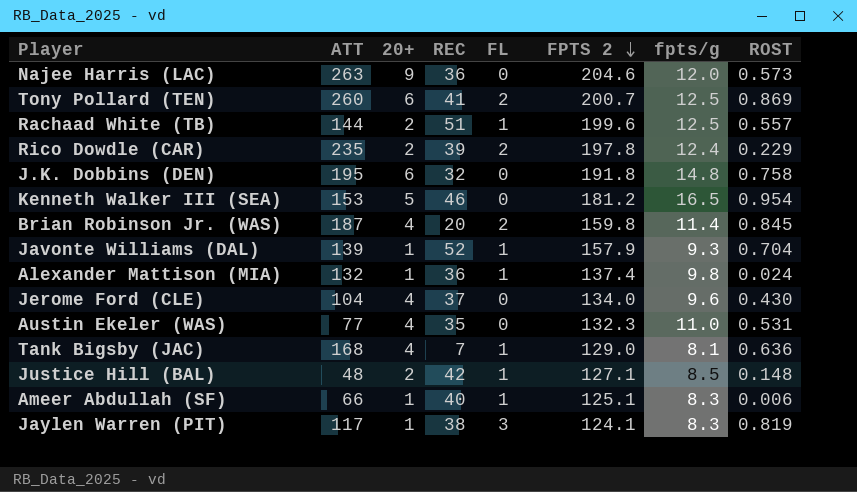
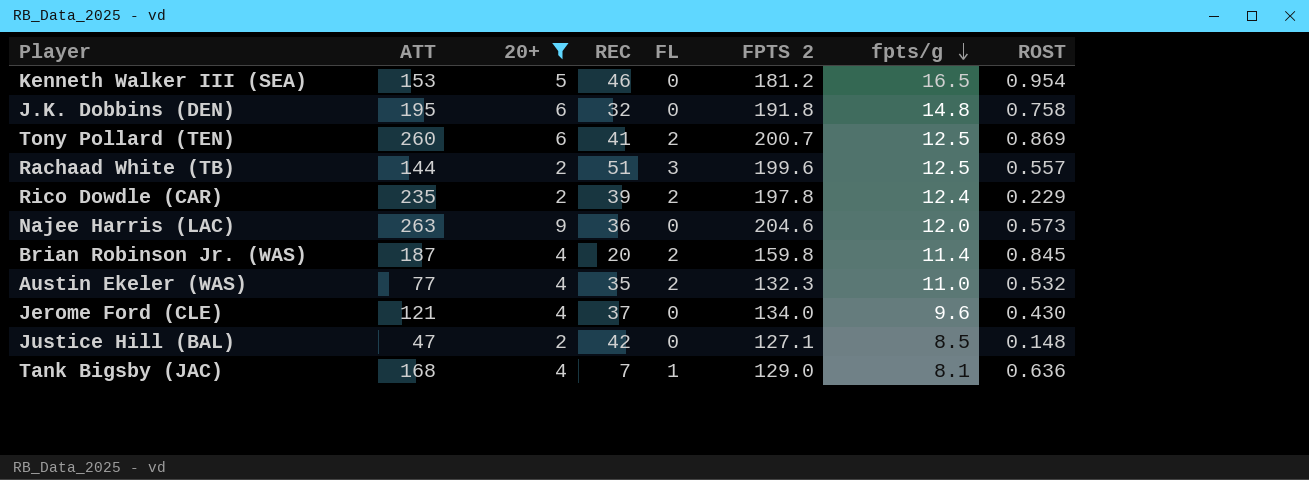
filter: none -> 20+ != 1
row order: FPTS 2 descending -> fpts/g descending
Rachaad White (TB) | FL: 1 -> 3
Austin Ekeler (WAS) | FL: 0 -> 2
Austin Ekeler (WAS) | ROST: 0.531 -> 0.532
Jerome Ford (CLE) | ATT: 104 -> 121
Justice Hill (BAL) | ATT: 48 -> 47
Justice Hill (BAL) | FL: 1 -> 0

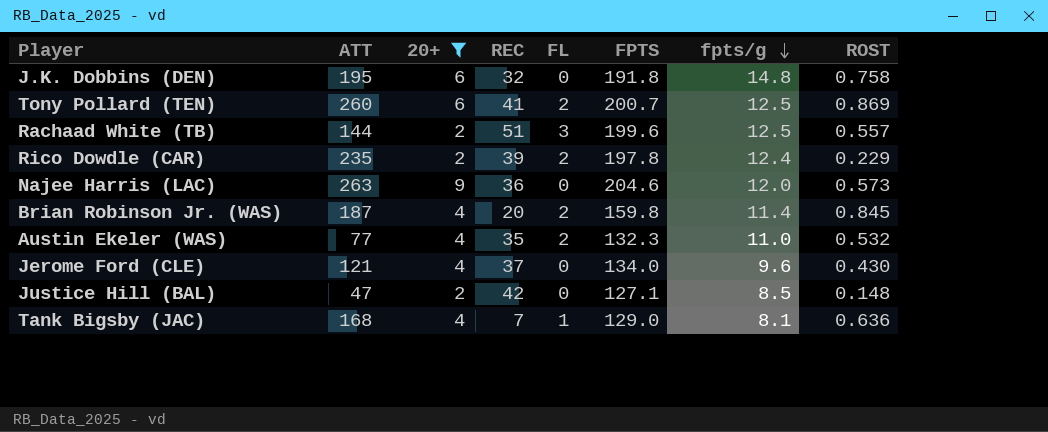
column name: FPTS 2 -> FPTS
row Kenneth Walker III (SEA): 153 | 5 | 46 | 0 | 181.2 | 16.5 | 0.954 -> none

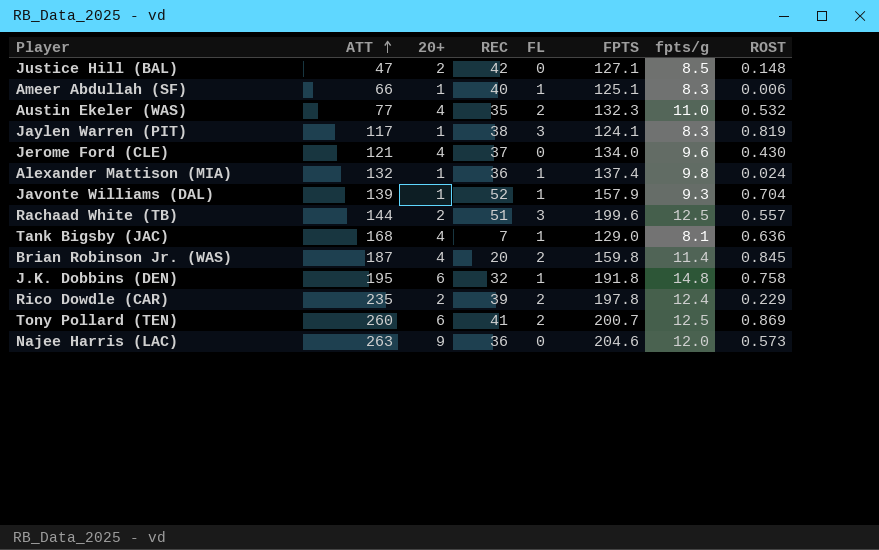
filter: 20+ != 1 -> none
row order: fpts/g descending -> ATT ascending
J.K. Dobbins (DEN) | FL: 0 -> 1

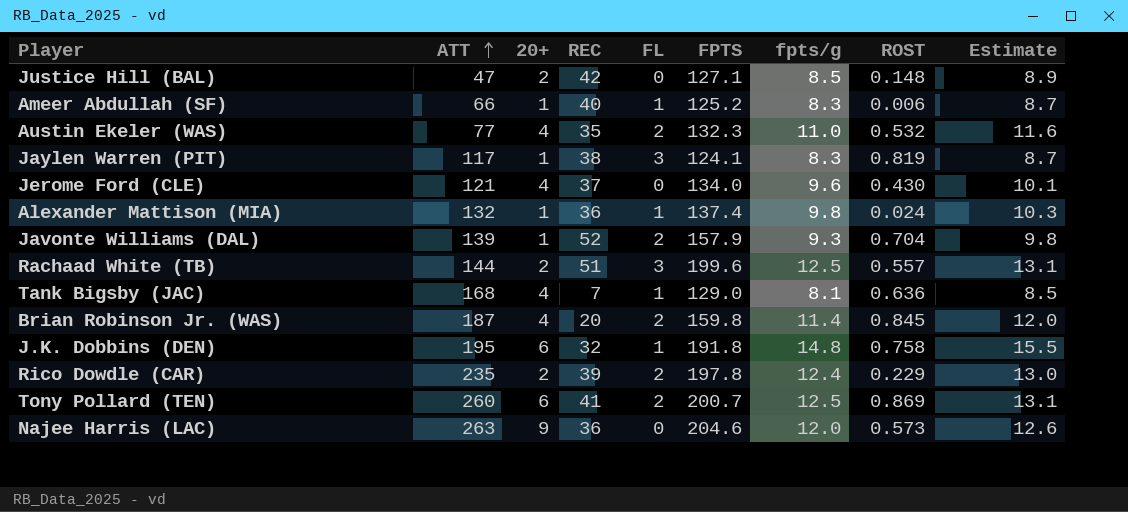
column Estimate | formula: none -> [fpts/g] * 1.05
Ameer Abdullah (SF) | FPTS: 125.1 -> 125.2
Javonte Williams (DAL) | FL: 1 -> 2

